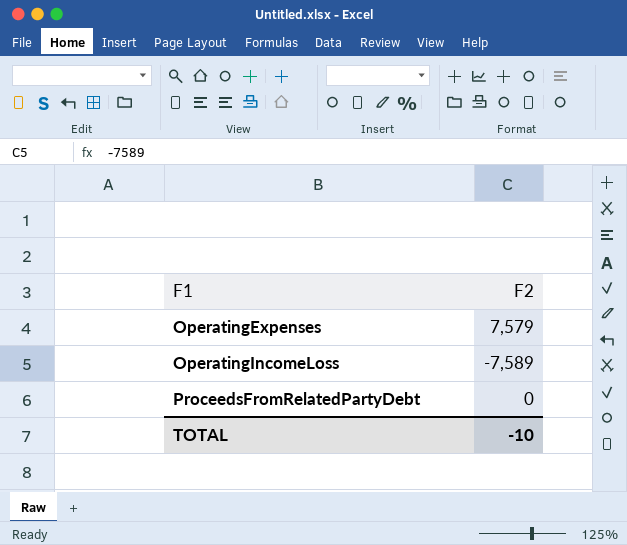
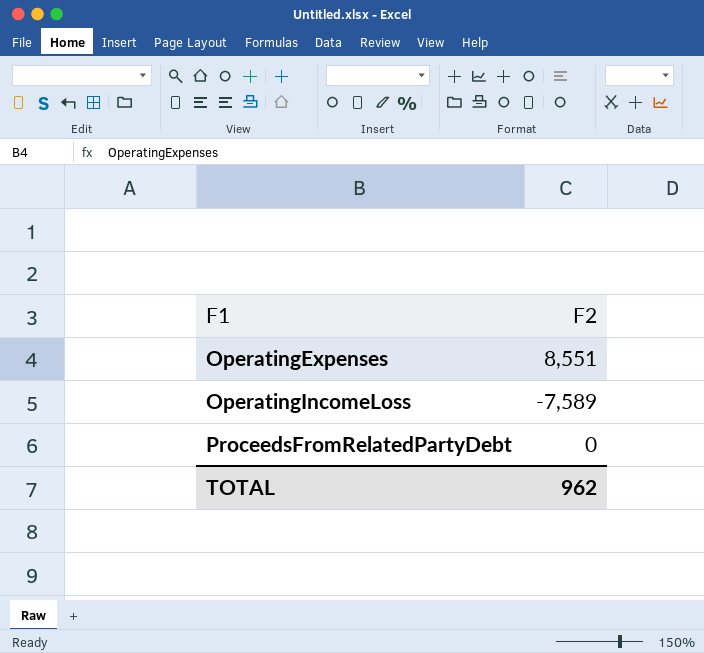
OperatingExpenses | F2: 7,579 -> 8,551
TOTAL | F2: -10 -> 962

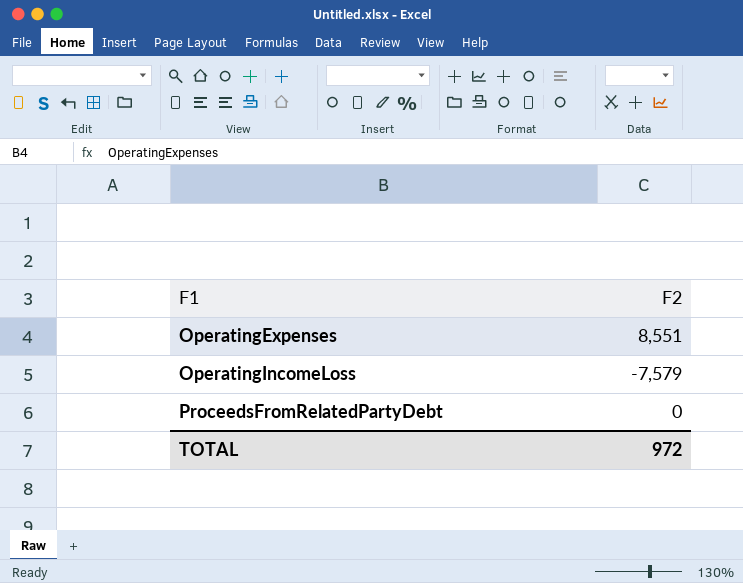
OperatingIncomeLoss | F2: -7,589 -> -7,579
TOTAL | F2: 962 -> 972

